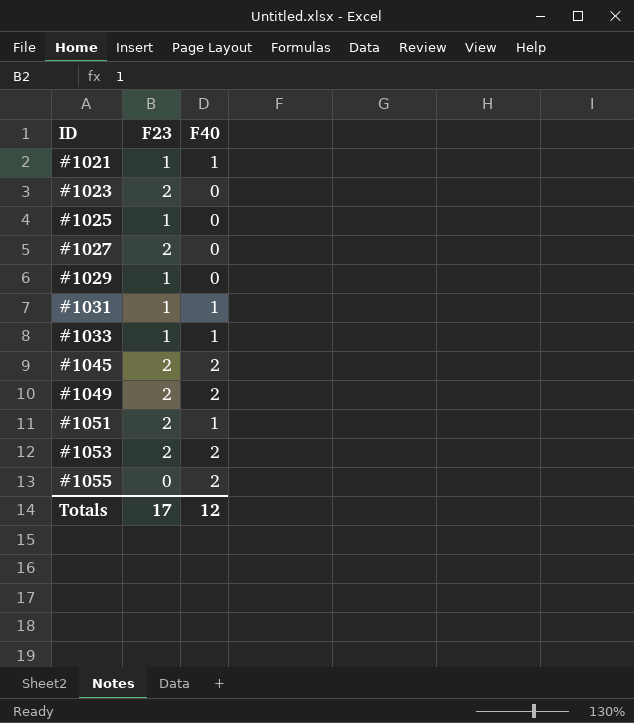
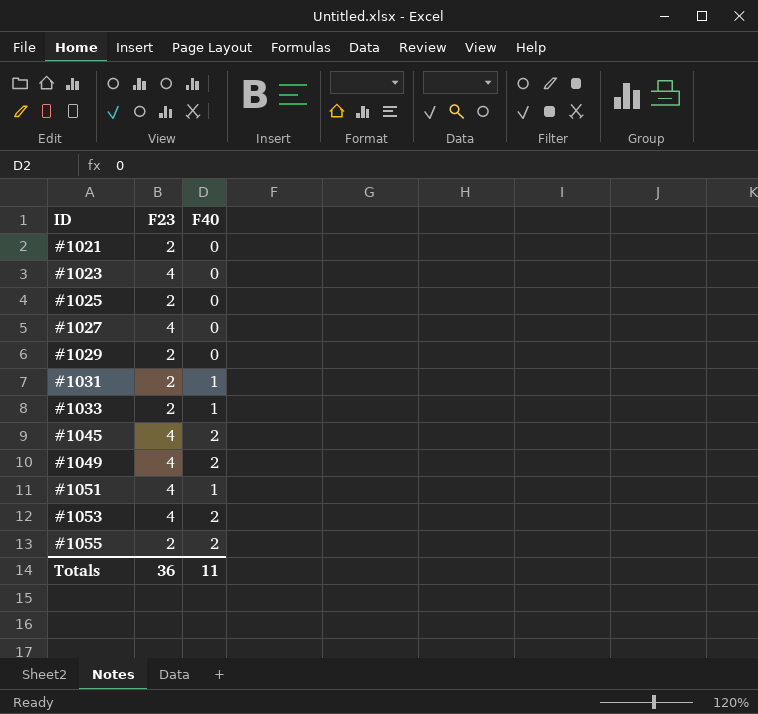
#1021 | F23: 1 -> 2
#1021 | F40: 1 -> 0
#1023 | F23: 2 -> 4
#1025 | F23: 1 -> 2
#1027 | F23: 2 -> 4
#1029 | F23: 1 -> 2
#1031 | F23: 1 -> 2
#1033 | F23: 1 -> 2
#1045 | F23: 2 -> 4
#1049 | F23: 2 -> 4
#1051 | F23: 2 -> 4
#1053 | F23: 2 -> 4
#1055 | F23: 0 -> 2
Totals | F23: 17 -> 36
Totals | F40: 12 -> 11

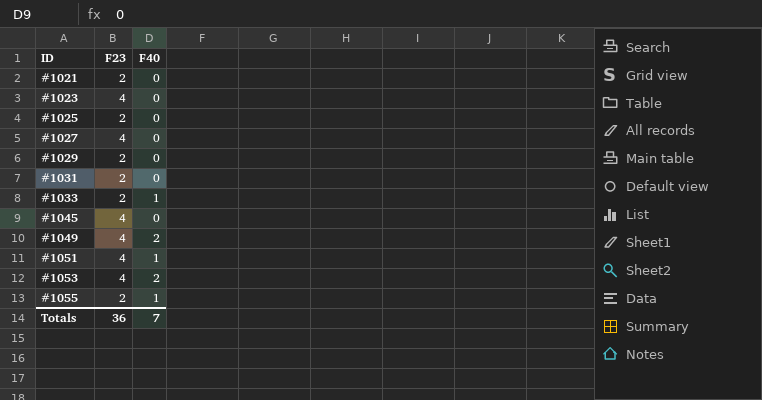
#1031 | F40: 1 -> 0
#1045 | F40: 2 -> 0
#1055 | F40: 2 -> 1
Totals | F40: 11 -> 7

